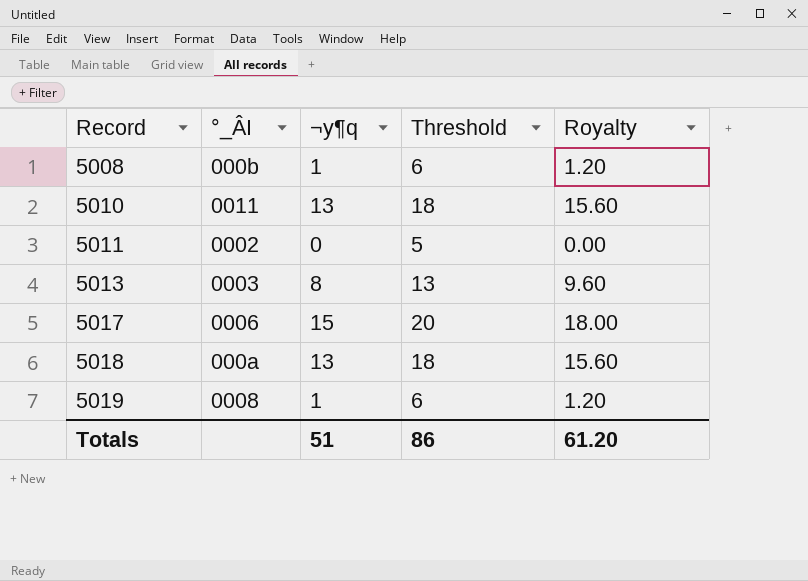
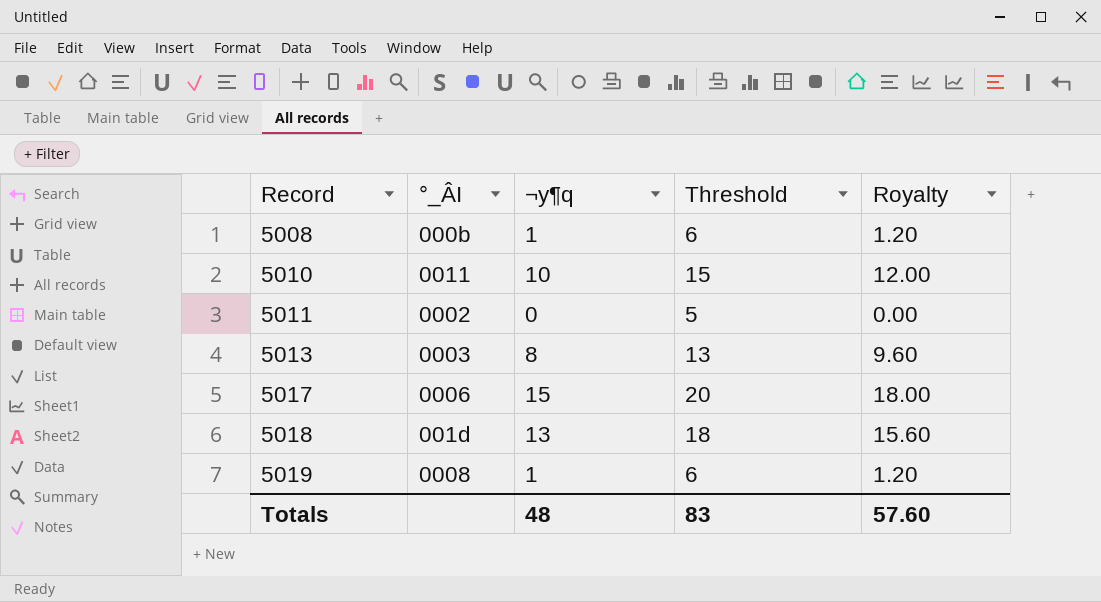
5010 | ¬y¶q: 13 -> 10
5010 | Threshold: 18 -> 15
5010 | Royalty: 15.60 -> 12.00
5018 | °_ÂI: 000a -> 001d
Totals | ¬y¶q: 51 -> 48
Totals | Threshold: 86 -> 83
Totals | Royalty: 61.20 -> 57.60

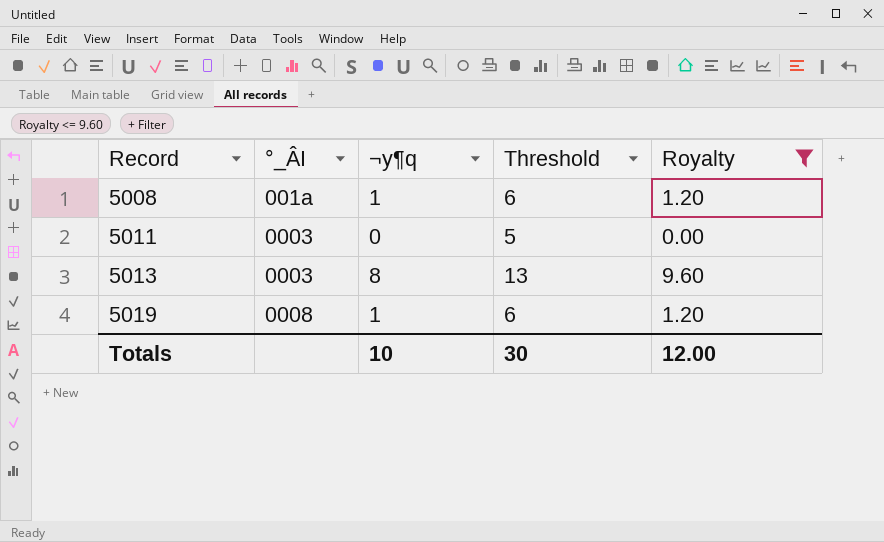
filter: none -> Royalty <= 9.60
5008 | °_ÂI: 000b -> 001a
5011 | °_ÂI: 0002 -> 0003
Totals | ¬y¶q: 48 -> 10
Totals | Threshold: 83 -> 30
Totals | Royalty: 57.60 -> 12.00

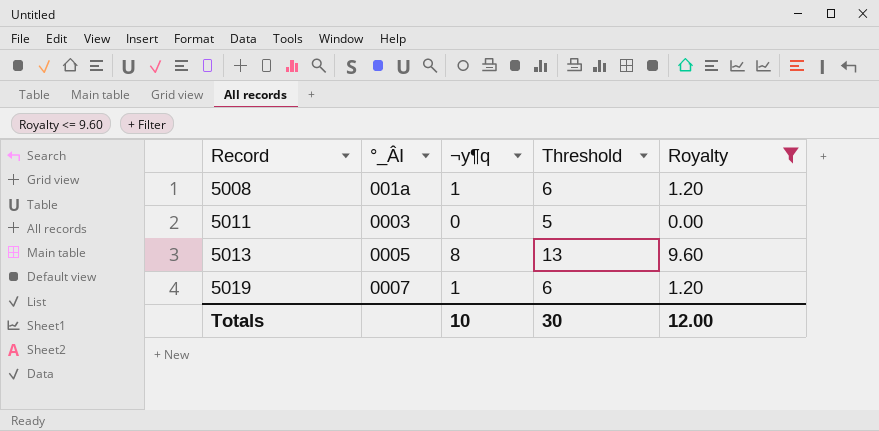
5013 | °_ÂI: 0003 -> 0005
5019 | °_ÂI: 0008 -> 0007

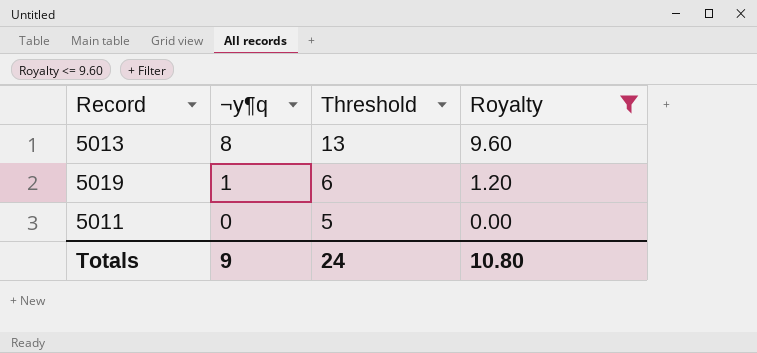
row order: Record ascending -> ¬y¶q descending
column °_ÂI | position: 2 -> none
row 5008: 001a | 1 | 6 | 1.20 -> none
Totals | ¬y¶q: 10 -> 9
Totals | Threshold: 30 -> 24
Totals | Royalty: 12.00 -> 10.80

